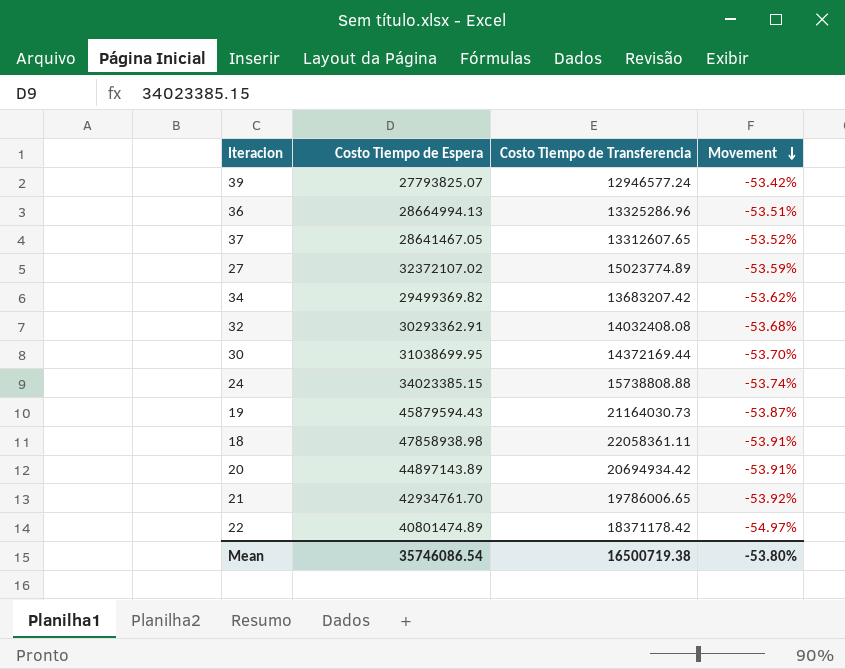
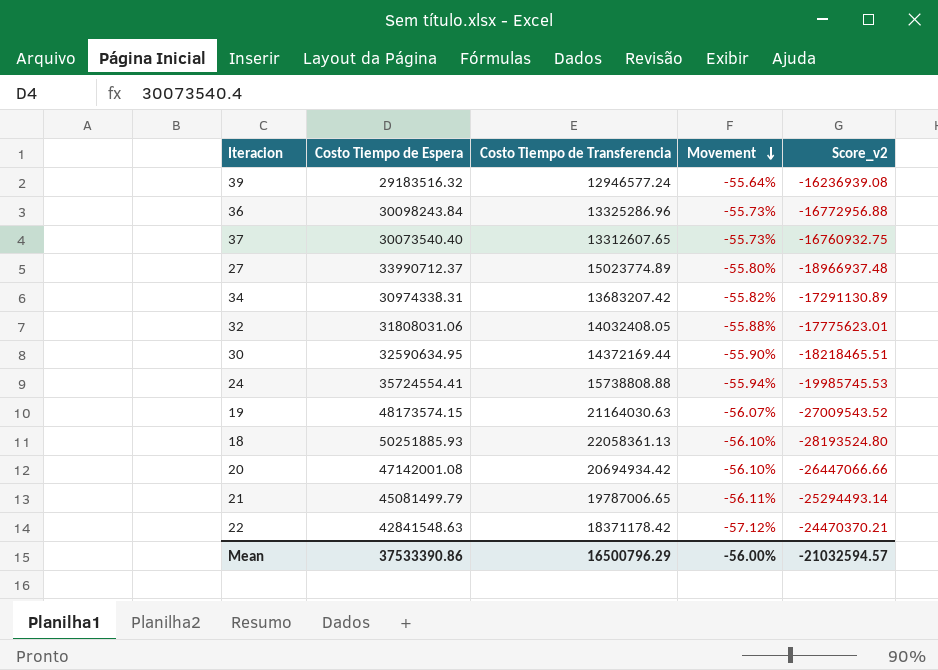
column Score_v2 | formula: none -> [Costo Tiempo de Transferencia] - [Costo Tiempo de Espera]
39 | Costo Tiempo de Espera: 27793825.07 -> 29183516.32
39 | Movement: -53.42% -> -55.64%
36 | Costo Tiempo de Espera: 28664994.13 -> 30098243.84
36 | Movement: -53.51% -> -55.73%
37 | Costo Tiempo de Espera: 28641467.05 -> 30073540.40
37 | Movement: -53.52% -> -55.73%
27 | Costo Tiempo de Espera: 32372107.02 -> 33990712.37
27 | Movement: -53.59% -> -55.80%
34 | Costo Tiempo de Espera: 29499369.82 -> 30974338.31
34 | Movement: -53.62% -> -55.82%
32 | Costo Tiempo de Espera: 30293362.91 -> 31808031.06
32 | Costo Tiempo de Transferencia: 14032408.08 -> 14032408.05
32 | Movement: -53.68% -> -55.88%
30 | Costo Tiempo de Espera: 31038699.95 -> 32590634.95
30 | Movement: -53.70% -> -55.90%
24 | Costo Tiempo de Espera: 34023385.15 -> 35724554.41
24 | Movement: -53.74% -> -55.94%
19 | Costo Tiempo de Espera: 45879594.43 -> 48173574.15
19 | Costo Tiempo de Transferencia: 21164030.73 -> 21164030.63
19 | Movement: -53.87% -> -56.07%
18 | Costo Tiempo de Espera: 47858938.98 -> 50251885.93
18 | Costo Tiempo de Transferencia: 22058361.11 -> 22058361.13
18 | Movement: -53.91% -> -56.10%
20 | Costo Tiempo de Espera: 44897143.89 -> 47142001.08
20 | Movement: -53.91% -> -56.10%
21 | Costo Tiempo de Espera: 42934761.70 -> 45081499.79
21 | Costo Tiempo de Transferencia: 19786006.65 -> 19787006.65
21 | Movement: -53.92% -> -56.11%
22 | Costo Tiempo de Espera: 40801474.89 -> 42841548.63
22 | Movement: -54.97% -> -57.12%
Mean | Costo Tiempo de Espera: 35746086.54 -> 37533390.86
Mean | Costo Tiempo de Transferencia: 16500719.38 -> 16500796.29
Mean | Movement: -53.80% -> -56.00%

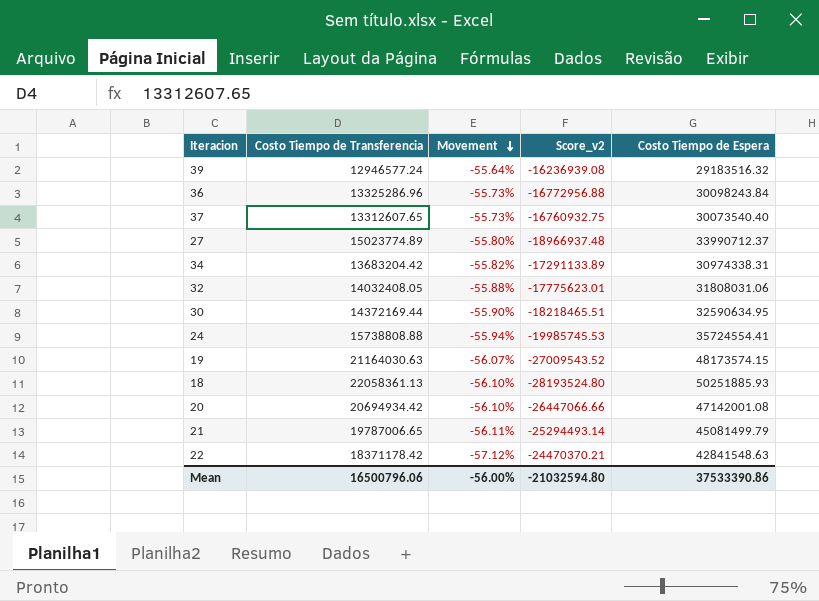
column Costo Tiempo de Espera | position: 2 -> 5
34 | Costo Tiempo de Transferencia: 13683207.42 -> 13683204.42
34 | Score_v2: -17291130.89 -> -17291133.89
Mean | Costo Tiempo de Transferencia: 16500796.29 -> 16500796.06
Mean | Score_v2: -21032594.57 -> -21032594.80

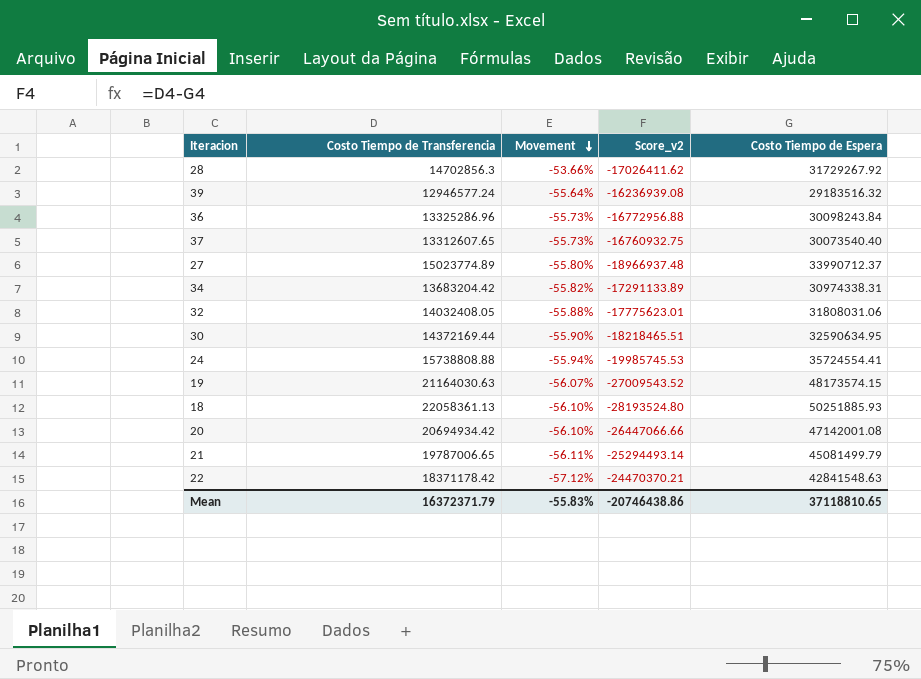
row 28: none -> 14702856.3 | -53.66% | -17026411.62 | 31729267.92
Mean | Costo Tiempo de Transferencia: 16500796.06 -> 16372371.79
Mean | Movement: -56.00% -> -55.83%
Mean | Score_v2: -21032594.80 -> -20746438.86
Mean | Costo Tiempo de Espera: 37533390.86 -> 37118810.65

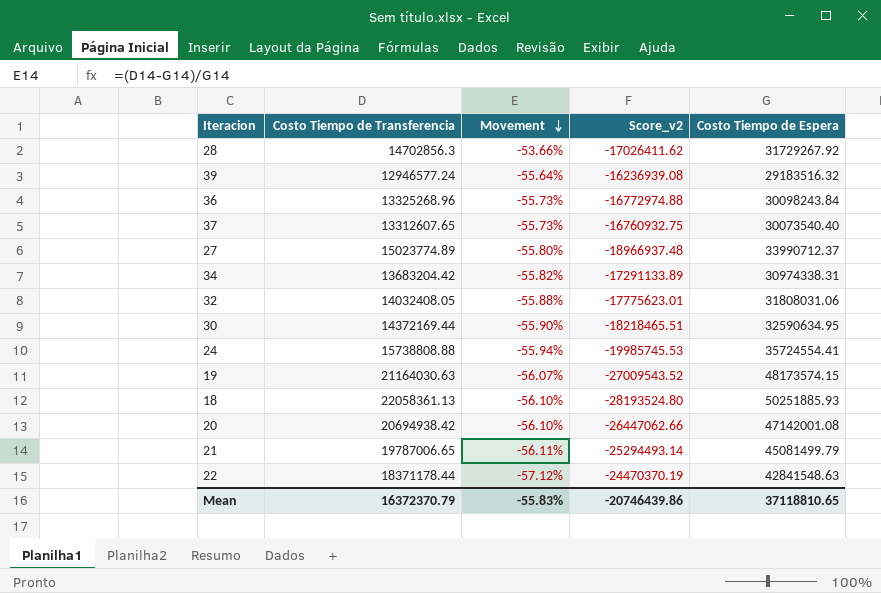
36 | Costo Tiempo de Transferencia: 13325286.96 -> 13325268.96
36 | Score_v2: -16772956.88 -> -16772974.88
20 | Costo Tiempo de Transferencia: 20694934.42 -> 20694938.42
20 | Score_v2: -26447066.66 -> -26447062.66
22 | Costo Tiempo de Transferencia: 18371178.42 -> 18371178.44
22 | Score_v2: -24470370.21 -> -24470370.19
Mean | Costo Tiempo de Transferencia: 16372371.79 -> 16372370.79
Mean | Score_v2: -20746438.86 -> -20746439.86

